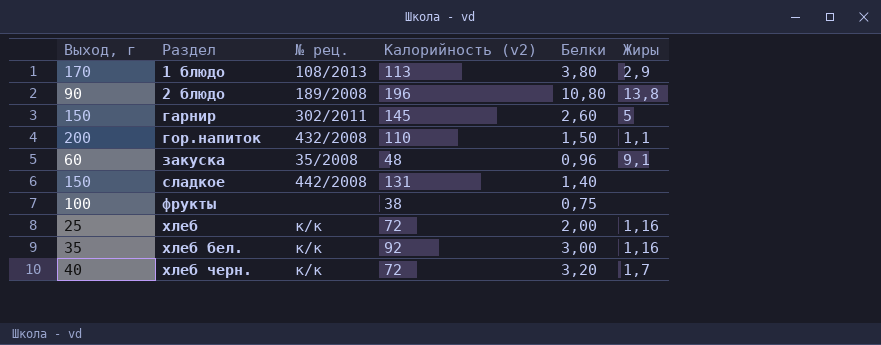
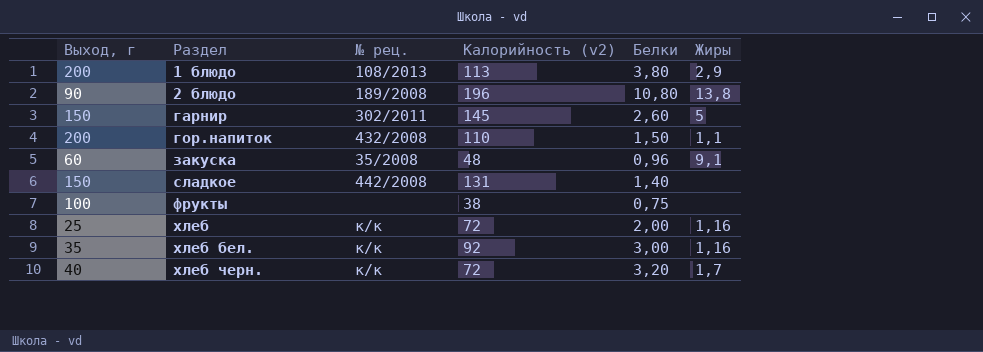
1 блюдо | Выход, г: 170 -> 200

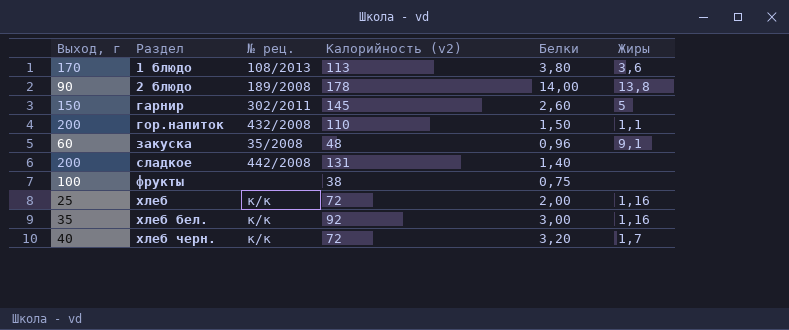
1 блюдо | Выход, г: 200 -> 170
1 блюдо | Жиры: 2,9 -> 3,6
2 блюдо | Калорийность (v2): 196 -> 178
2 блюдо | Белки: 10,80 -> 14,00
сладкое | Выход, г: 150 -> 200

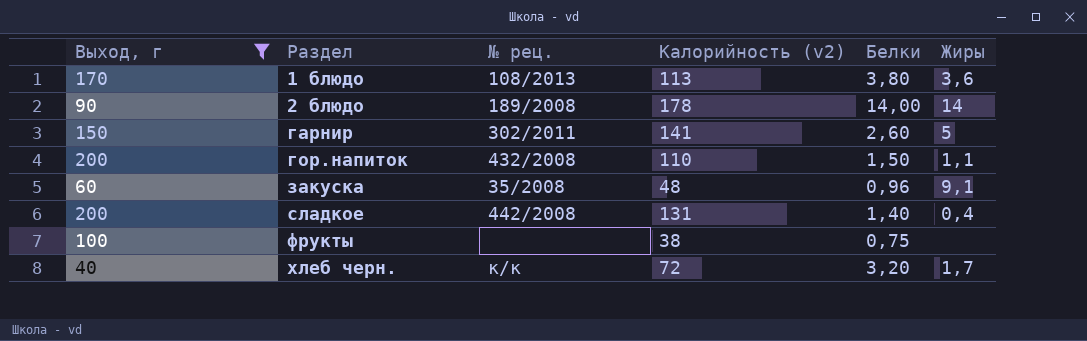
filter: none -> Выход, г >= 40
2 блюдо | Жиры: 13,8 -> 14
гарнир | Калорийность (v2): 145 -> 141
сладкое | Жиры: none -> 0,4

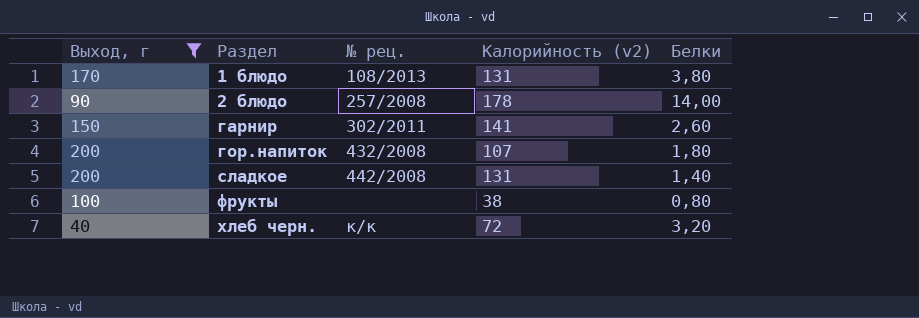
column Жиры | position: 6 -> none
row закуска: 60 | 35/2008 | 48 | 0,96 | 9,1 -> none
1 блюдо | Калорийность (v2): 113 -> 131
2 блюдо | № рец.: 189/2008 -> 257/2008
гор.напиток | Калорийность (v2): 110 -> 107
гор.напиток | Белки: 1,50 -> 1,80
фрукты | Белки: 0,75 -> 0,80

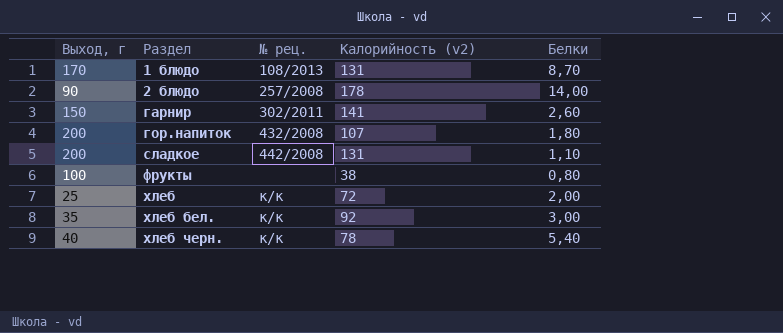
filter: Выход, г >= 40 -> none
1 блюдо | Белки: 3,80 -> 8,70
сладкое | Белки: 1,40 -> 1,10
хлеб черн. | Калорийность (v2): 72 -> 78
хлеб черн. | Белки: 3,20 -> 5,40

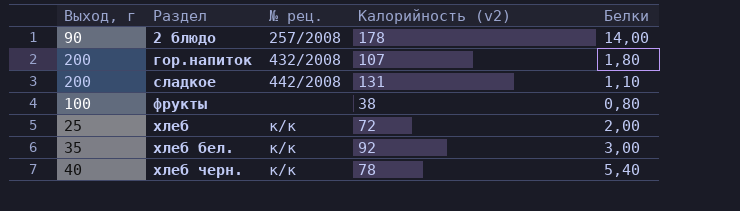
row 1 блюдо: 170 | 108/2013 | 131 | 8,70 -> none
row гарнир: 150 | 302/2011 | 141 | 2,60 -> none

